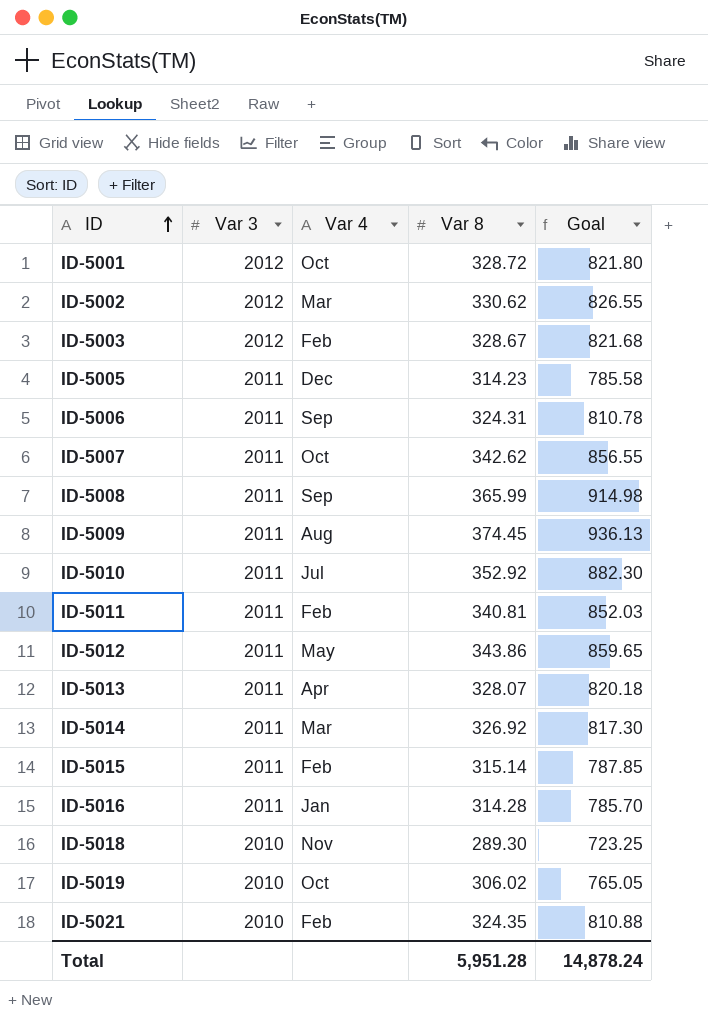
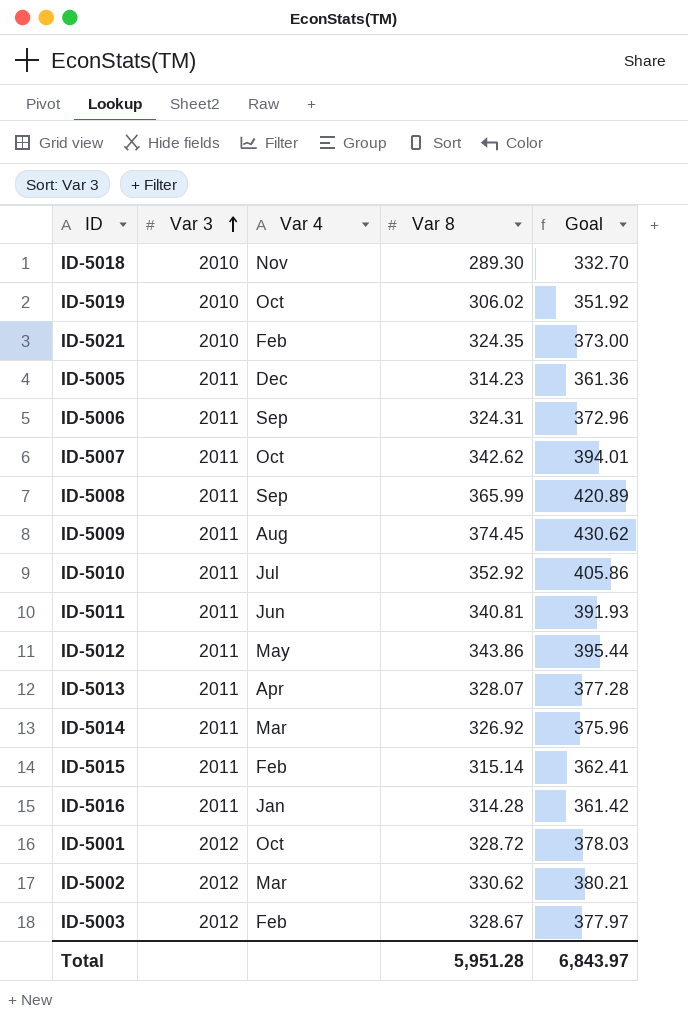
row order: ID ascending -> Var 3 ascending
column Goal | formula: [Var 8] * 2.5 -> [Var 8] * 1.15
ID-5011 | Var 4: Feb -> Jun
Total | Goal: 14,878.24 -> 6,843.97

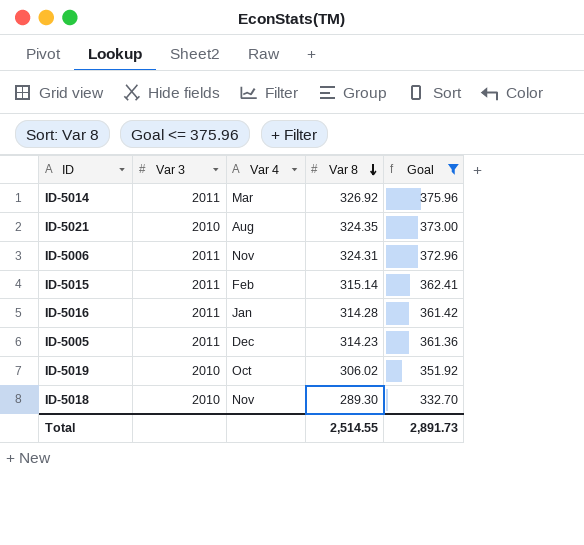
filter: none -> Goal <= 375.96
row order: Var 3 ascending -> Var 8 descending
ID-5021 | Var 4: Feb -> Aug
ID-5006 | Var 4: Sep -> Nov
Total | Var 8: 5,951.28 -> 2,514.55
Total | Goal: 6,843.97 -> 2,891.73

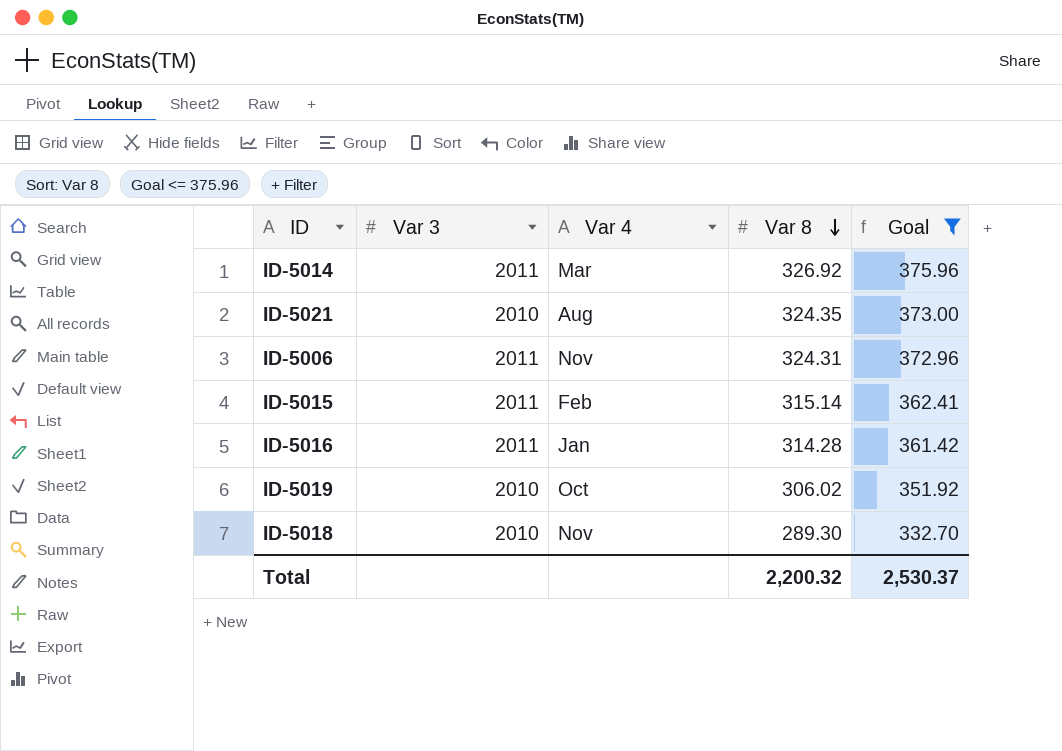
row ID-5005: 2011 | Dec | 314.23 | 361.36 -> none
Total | Var 8: 2,514.55 -> 2,200.32
Total | Goal: 2,891.73 -> 2,530.37

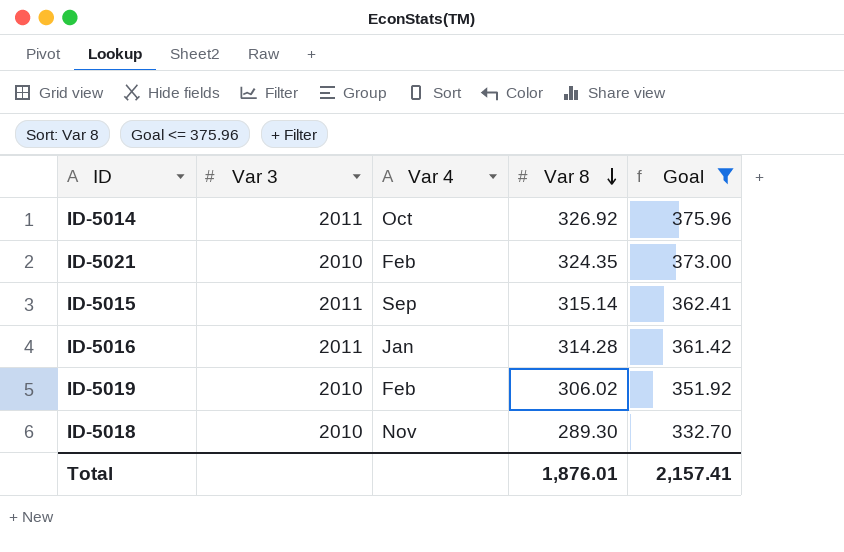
row ID-5006: 2011 | Nov | 324.31 | 372.96 -> none
ID-5014 | Var 4: Mar -> Oct
ID-5021 | Var 4: Aug -> Feb
ID-5015 | Var 4: Feb -> Sep
ID-5019 | Var 4: Oct -> Feb
Total | Var 8: 2,200.32 -> 1,876.01
Total | Goal: 2,530.37 -> 2,157.41

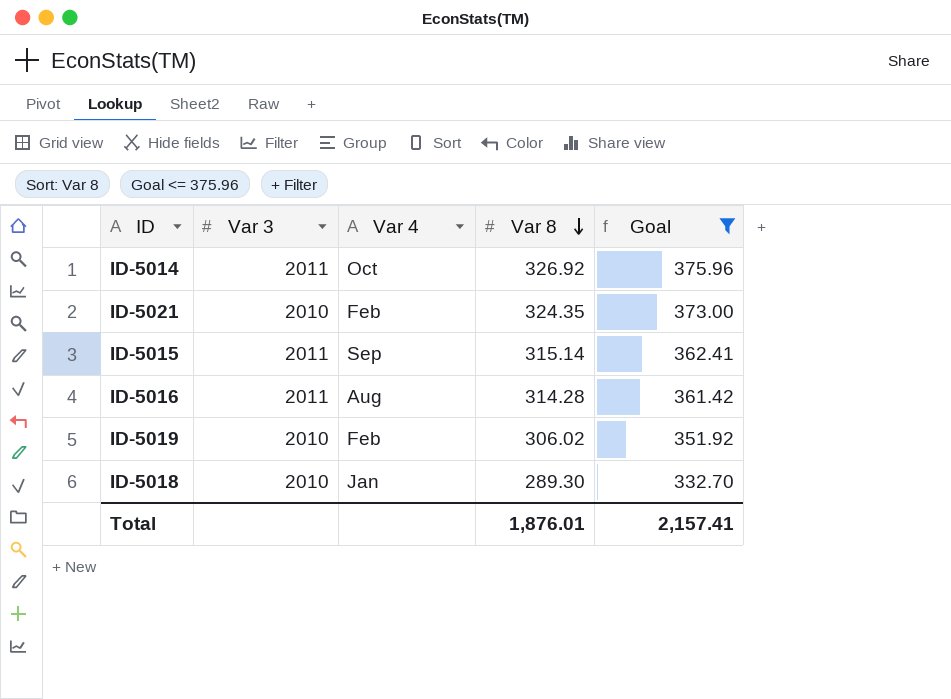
ID-5016 | Var 4: Jan -> Aug
ID-5018 | Var 4: Nov -> Jan

